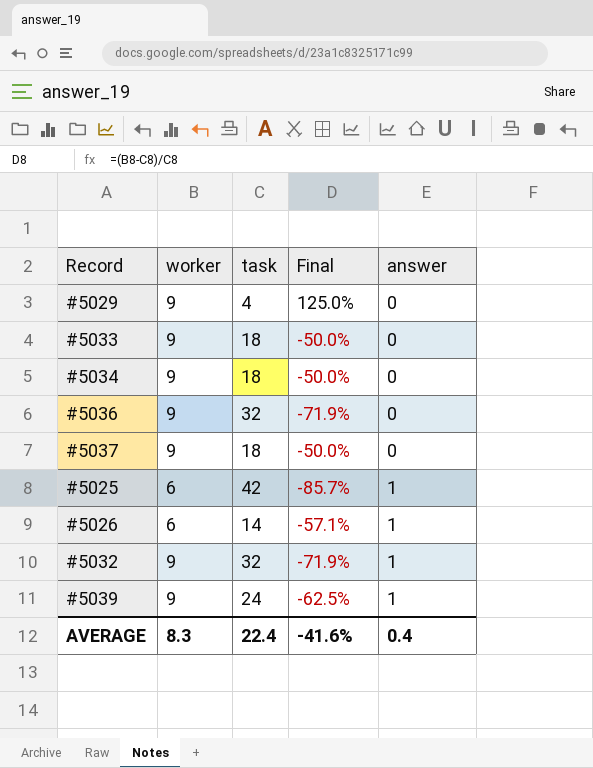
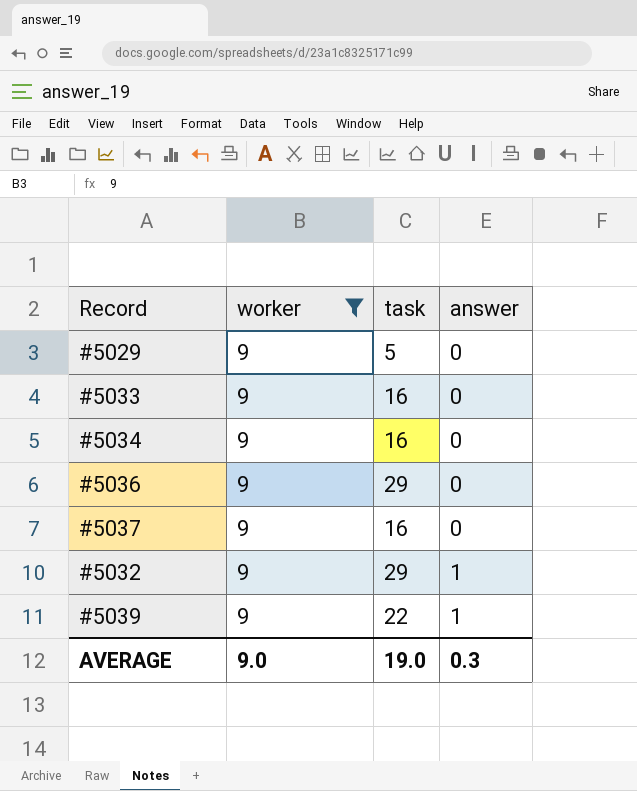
filter: none -> worker = 9
column Final | formula: ([worker] - [task]) / [task] -> none
#5029 | task: 4 -> 5
#5033 | task: 18 -> 16
#5034 | task: 18 -> 16
#5036 | task: 32 -> 29
#5037 | task: 18 -> 16
#5032 | task: 32 -> 29
#5039 | task: 24 -> 22
AVERAGE | worker: 8.3 -> 9.0
AVERAGE | task: 22.4 -> 19.0
AVERAGE | answer: 0.4 -> 0.3

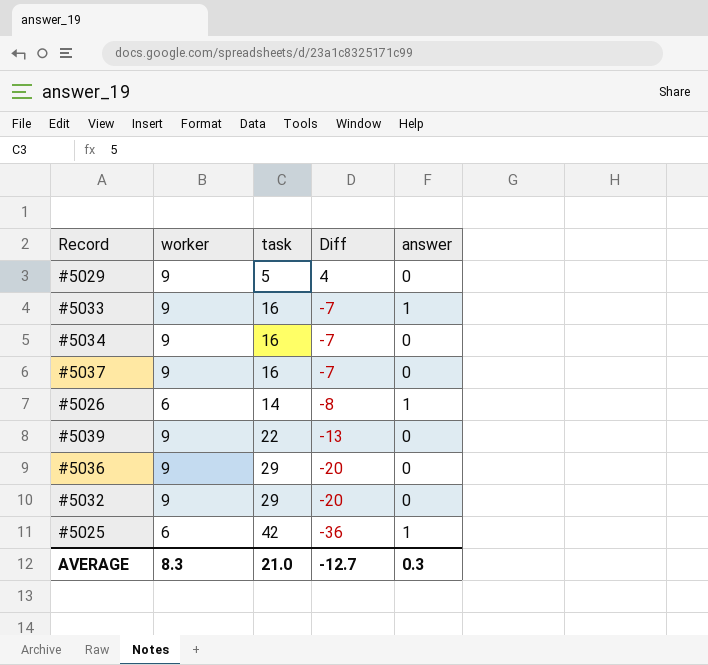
filter: worker = 9 -> none
row order: answer ascending -> Diff descending
column Diff | formula: none -> [worker] - [task]
#5033 | answer: 0 -> 1
#5039 | answer: 1 -> 0
#5032 | answer: 1 -> 0
AVERAGE | worker: 9.0 -> 8.3
AVERAGE | task: 19.0 -> 21.0

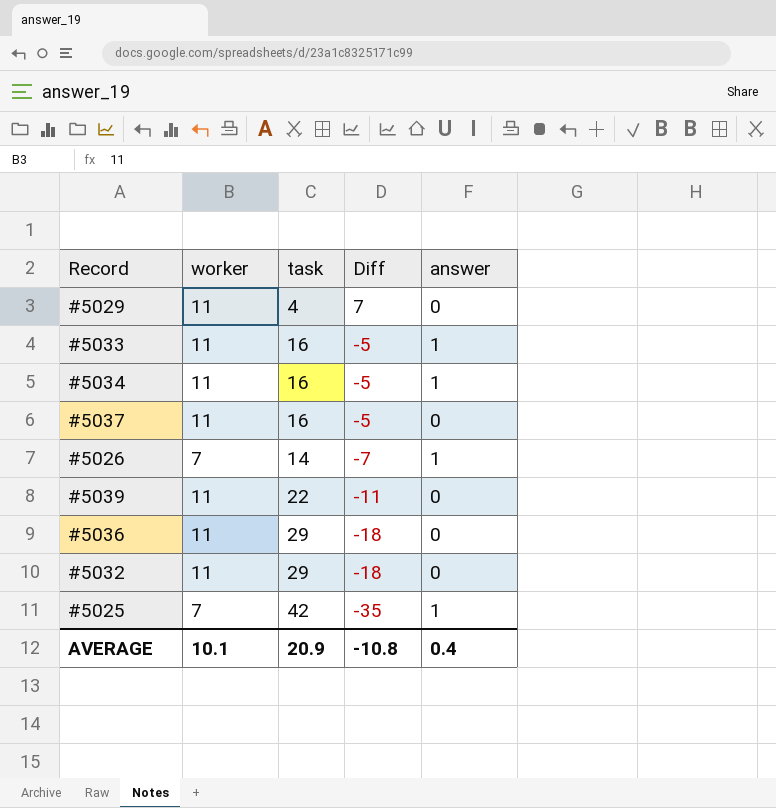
#5029 | worker: 9 -> 11
#5029 | task: 5 -> 4
#5029 | Diff: 4 -> 7
#5033 | worker: 9 -> 11
#5033 | Diff: -7 -> -5
#5034 | worker: 9 -> 11
#5034 | Diff: -7 -> -5
#5034 | answer: 0 -> 1
#5037 | worker: 9 -> 11
#5037 | Diff: -7 -> -5
#5026 | worker: 6 -> 7
#5026 | Diff: -8 -> -7
#5039 | worker: 9 -> 11
#5039 | Diff: -13 -> -11
#5036 | worker: 9 -> 11
#5036 | Diff: -20 -> -18
#5032 | worker: 9 -> 11
#5032 | Diff: -20 -> -18
#5025 | worker: 6 -> 7
#5025 | Diff: -36 -> -35
AVERAGE | worker: 8.3 -> 10.1
AVERAGE | task: 21.0 -> 20.9
AVERAGE | Diff: -12.7 -> -10.8
AVERAGE | answer: 0.3 -> 0.4

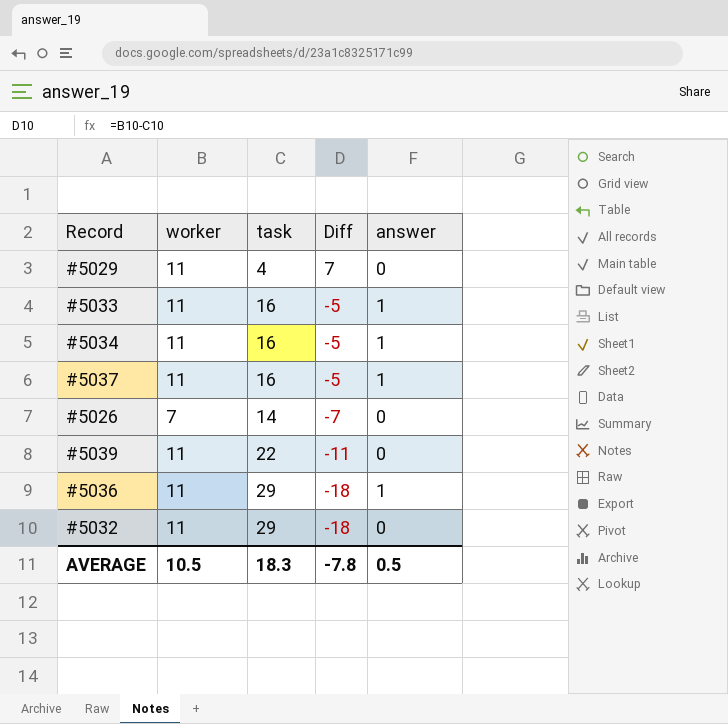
row #5025: 7 | 42 | -35 | 1 -> none
#5037 | answer: 0 -> 1
#5026 | answer: 1 -> 0
#5036 | answer: 0 -> 1
AVERAGE | worker: 10.1 -> 10.5
AVERAGE | task: 20.9 -> 18.3
AVERAGE | Diff: -10.8 -> -7.8
AVERAGE | answer: 0.4 -> 0.5

